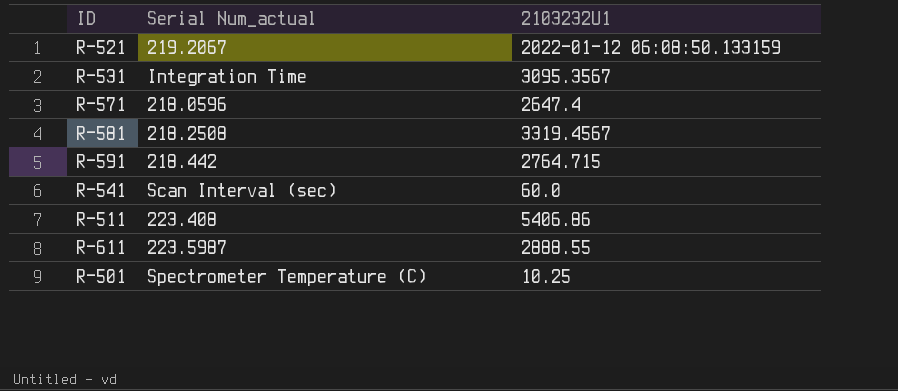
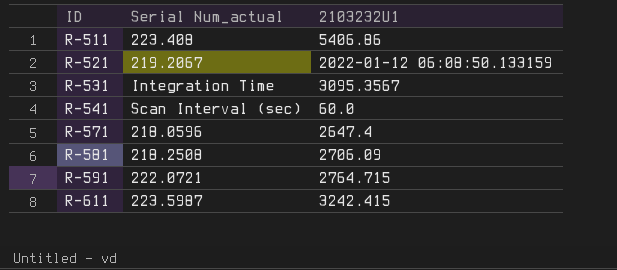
row order: none -> ID ascending
row R-501: Spectrometer Temperature (C) | 10.25 -> none
R-581 | 2103232U1: 3319.4567 -> 2706.09
R-591 | Serial Num_actual: 218.442 -> 222.0721
R-611 | 2103232U1: 2888.55 -> 3242.415

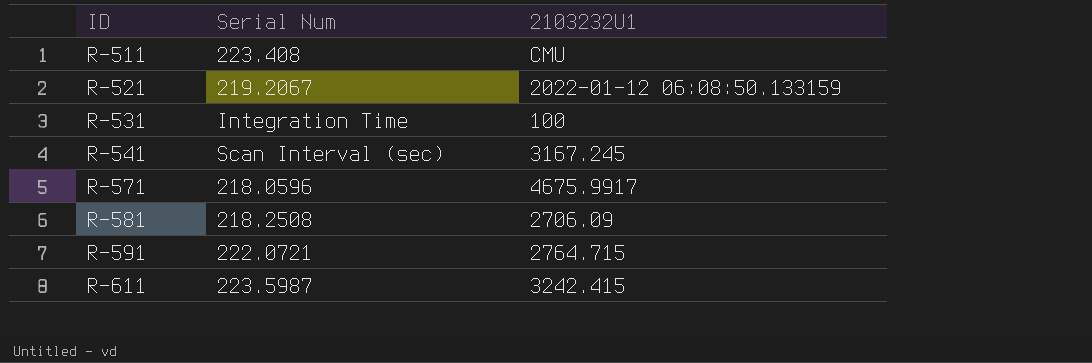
column name: Serial Num_actual -> Serial Num
R-511 | 2103232U1: 5406.86 -> CMU
R-531 | 2103232U1: 3095.3567 -> 100
R-541 | 2103232U1: 60.0 -> 3167.245
R-571 | 2103232U1: 2647.4 -> 4675.9917

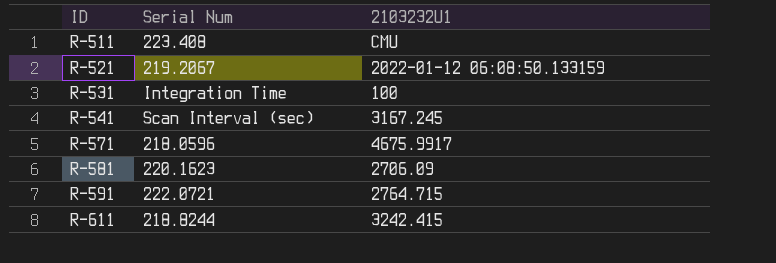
R-581 | Serial Num: 218.2508 -> 220.1623
R-611 | Serial Num: 223.5987 -> 218.8244

